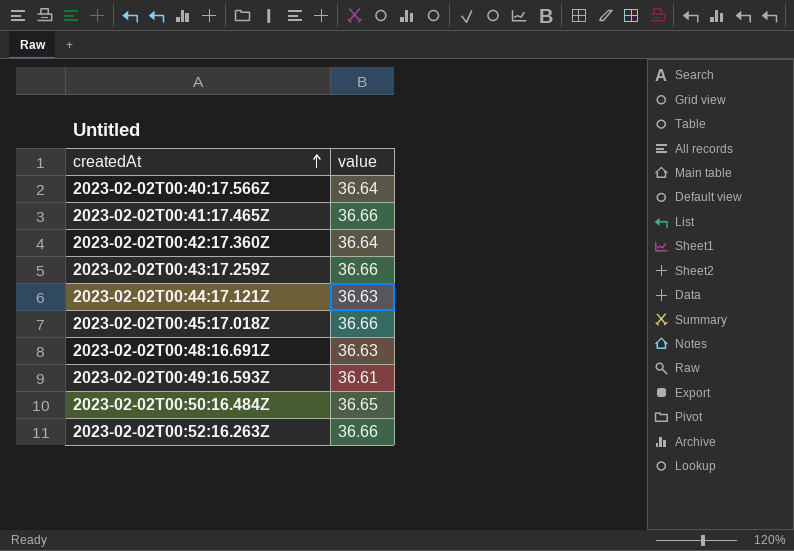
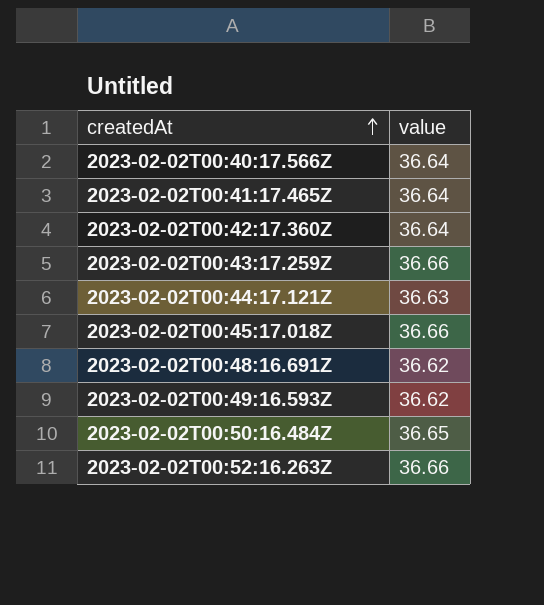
2023-02-02T00:41:17.465Z | value: 36.66 -> 36.64
2023-02-02T00:48:16.691Z | value: 36.63 -> 36.62
2023-02-02T00:49:16.593Z | value: 36.61 -> 36.62

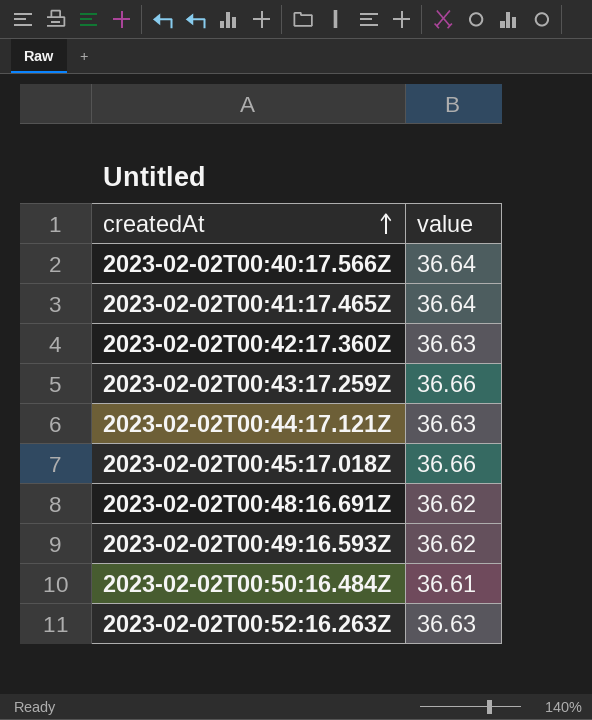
2023-02-02T00:42:17.360Z | value: 36.64 -> 36.63
2023-02-02T00:50:16.484Z | value: 36.65 -> 36.61
2023-02-02T00:52:16.263Z | value: 36.66 -> 36.63

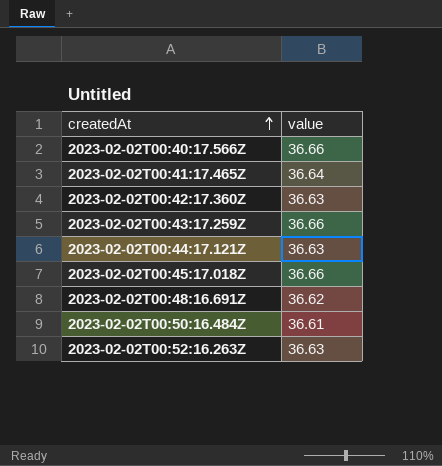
row 2023-02-02T00:49:16.593Z: 36.62 -> none
2023-02-02T00:40:17.566Z | value: 36.64 -> 36.66

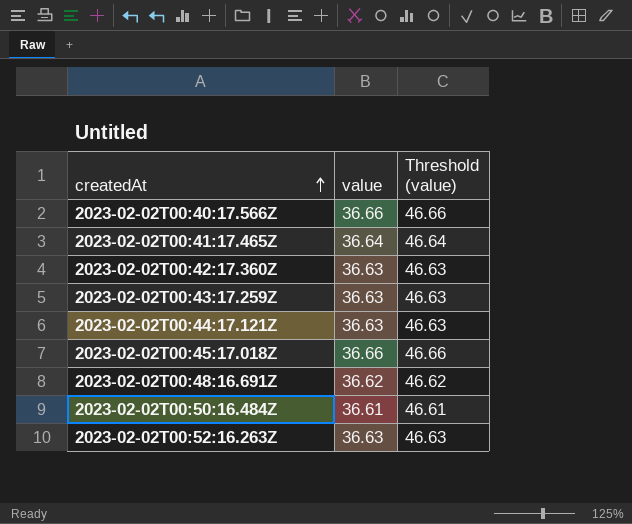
column Threshold (value) | formula: none -> [value] + 10
2023-02-02T00:43:17.259Z | value: 36.66 -> 36.63

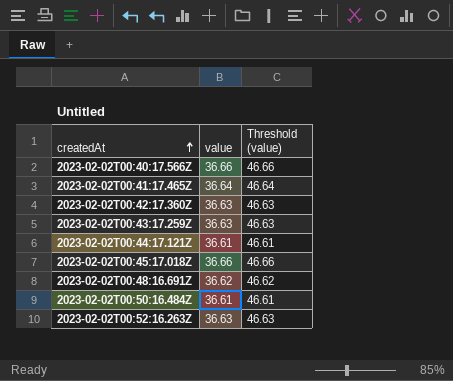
2023-02-02T00:44:17.121Z | value: 36.63 -> 36.61
2023-02-02T00:44:17.121Z | Threshold (value): 46.63 -> 46.61

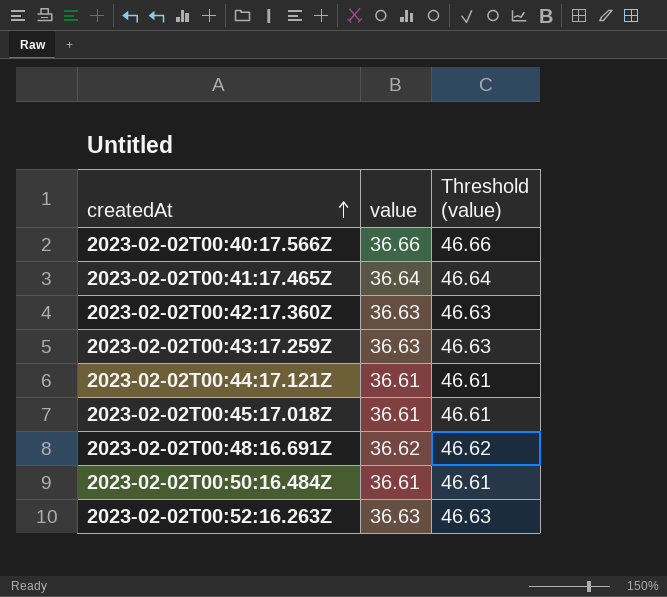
2023-02-02T00:45:17.018Z | value: 36.66 -> 36.61
2023-02-02T00:45:17.018Z | Threshold (value): 46.66 -> 46.61

